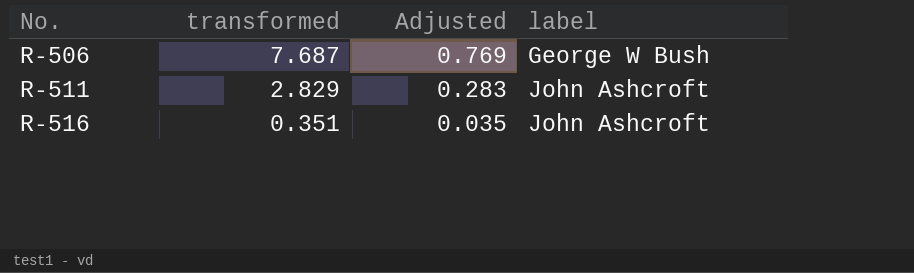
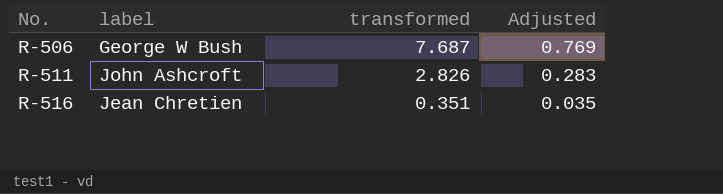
column label | position: 4 -> 2
R-511 | transformed: 2.829 -> 2.826
R-516 | label: John Ashcroft -> Jean Chretien

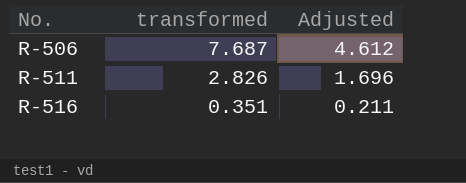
column label | position: 2 -> none
column Adjusted | formula: [transformed] * 0.1 -> [transformed] * 0.6

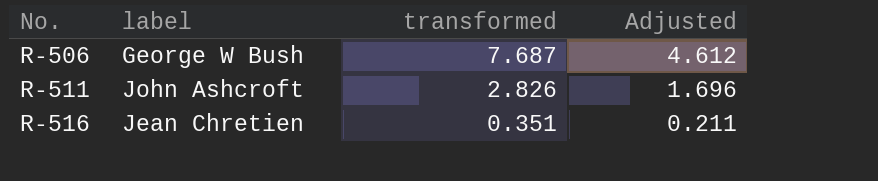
column label | position: none -> 2

